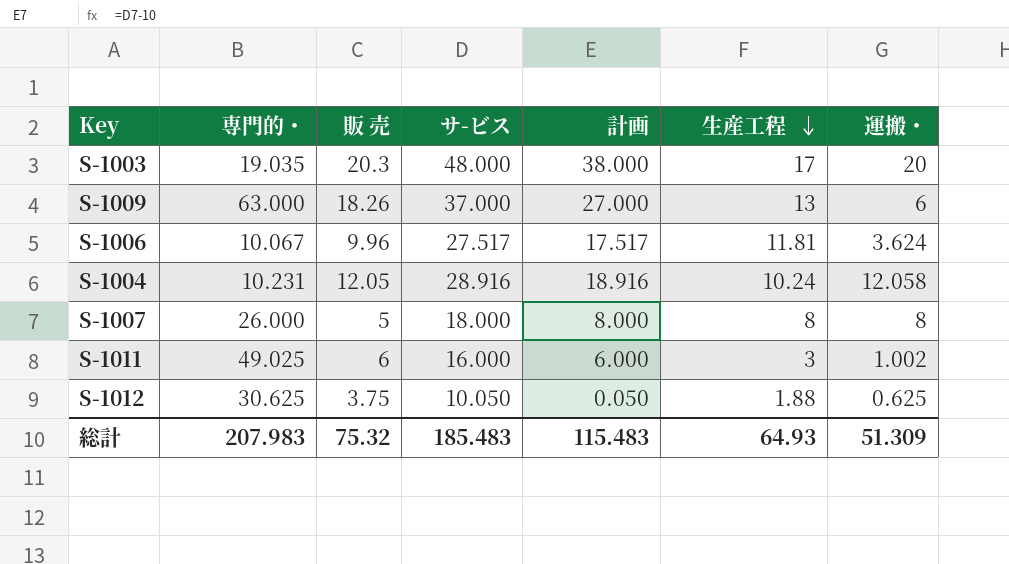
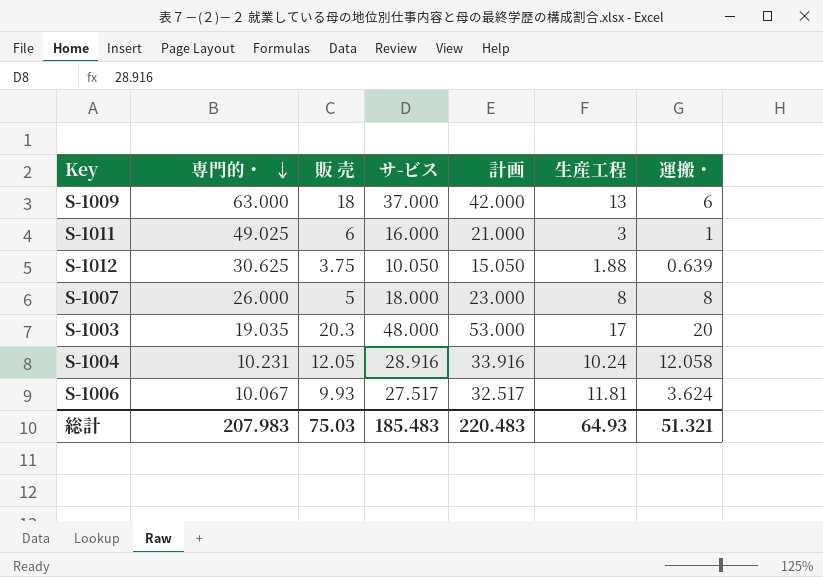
row order: 生産工程 descending -> 専門的・ descending
column 計画 | formula: [サ-ビス] - 10 -> [サ-ビス] + 5
S-1009 | 販 売: 18.26 -> 18
S-1011 | 運搬・: 1.002 -> 1
S-1012 | 運搬・: 0.625 -> 0.639
S-1006 | 販 売: 9.96 -> 9.93
総計 | 販 売: 75.32 -> 75.03
総計 | 計画: 115.483 -> 220.483
総計 | 運搬・: 51.309 -> 51.321

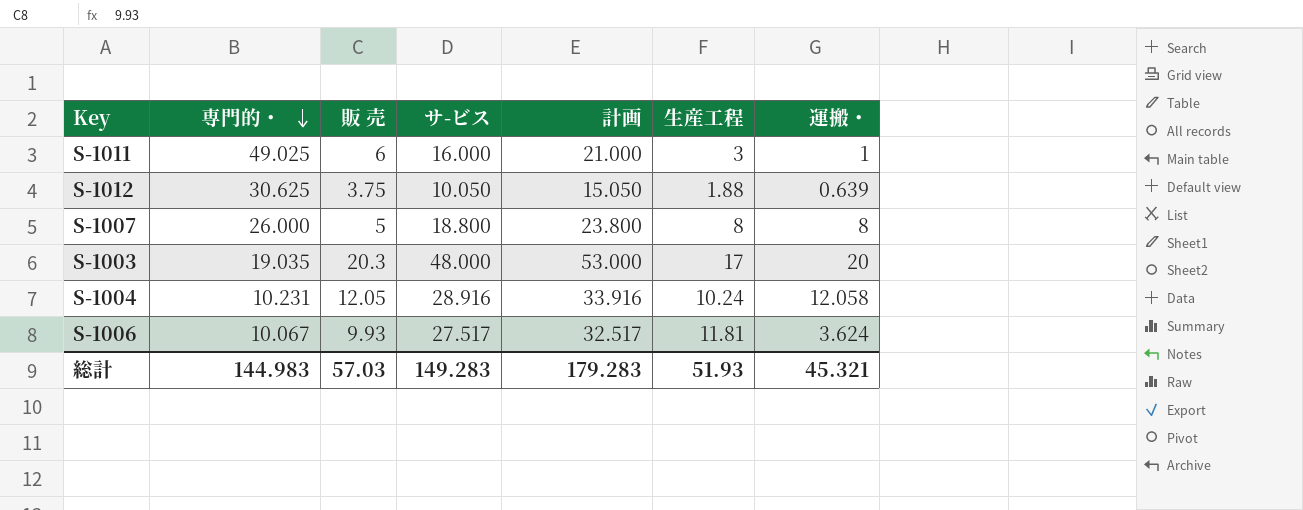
row S-1009: 63.000 | 18 | 37.000 | 42.000 | 13 | 6 -> none
S-1007 | サ-ビス: 18.000 -> 18.800
S-1007 | 計画: 23.000 -> 23.800
総計 | 専門的・: 207.983 -> 144.983
総計 | 販 売: 75.03 -> 57.03
総計 | サ-ビス: 185.483 -> 149.283
総計 | 計画: 220.483 -> 179.283
総計 | 生産工程: 64.93 -> 51.93
総計 | 運搬・: 51.321 -> 45.321

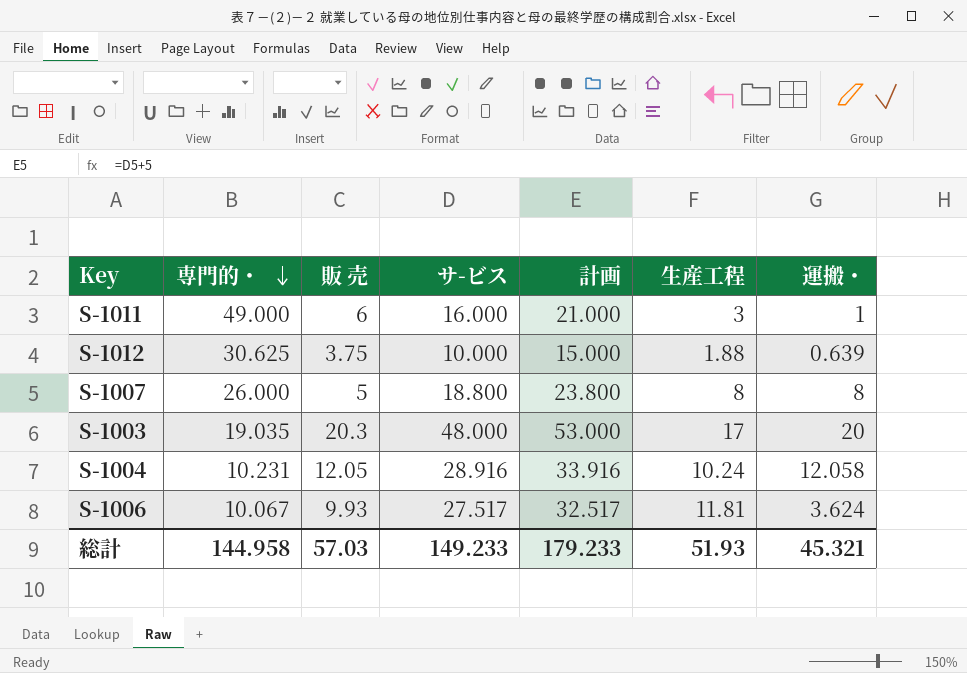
S-1011 | 専門的・: 49.025 -> 49.000
S-1012 | サ-ビス: 10.050 -> 10.000
S-1012 | 計画: 15.050 -> 15.000
総計 | 専門的・: 144.983 -> 144.958
総計 | サ-ビス: 149.283 -> 149.233
総計 | 計画: 179.283 -> 179.233

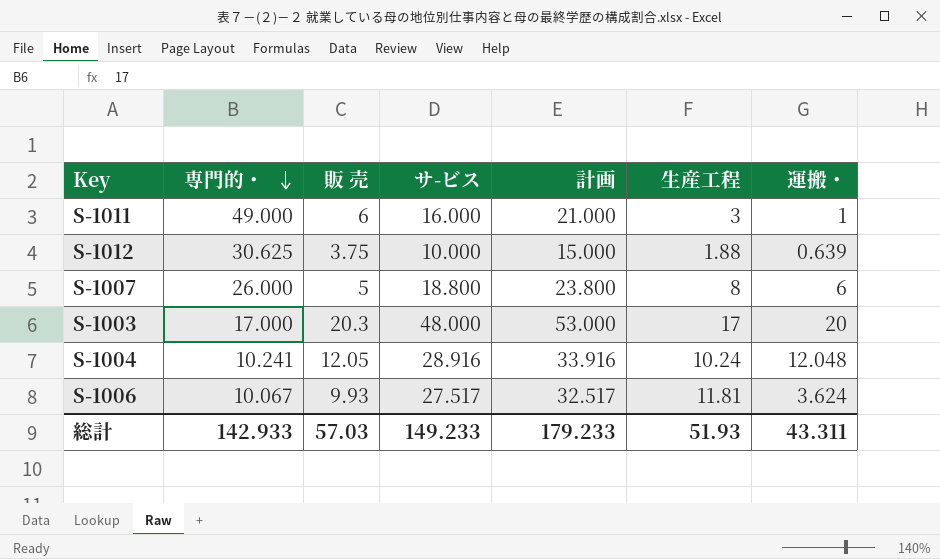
S-1007 | 運搬・: 8 -> 6
S-1003 | 専門的・: 19.035 -> 17.000
S-1004 | 専門的・: 10.231 -> 10.241
S-1004 | 運搬・: 12.058 -> 12.048
総計 | 専門的・: 144.958 -> 142.933
総計 | 運搬・: 45.321 -> 43.311

